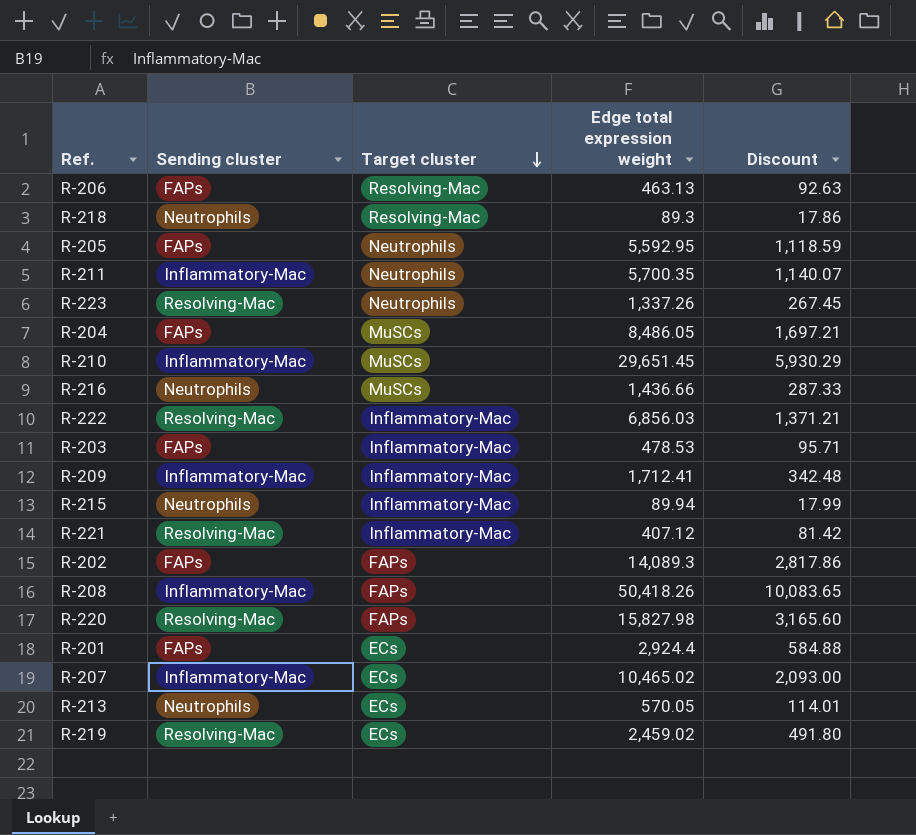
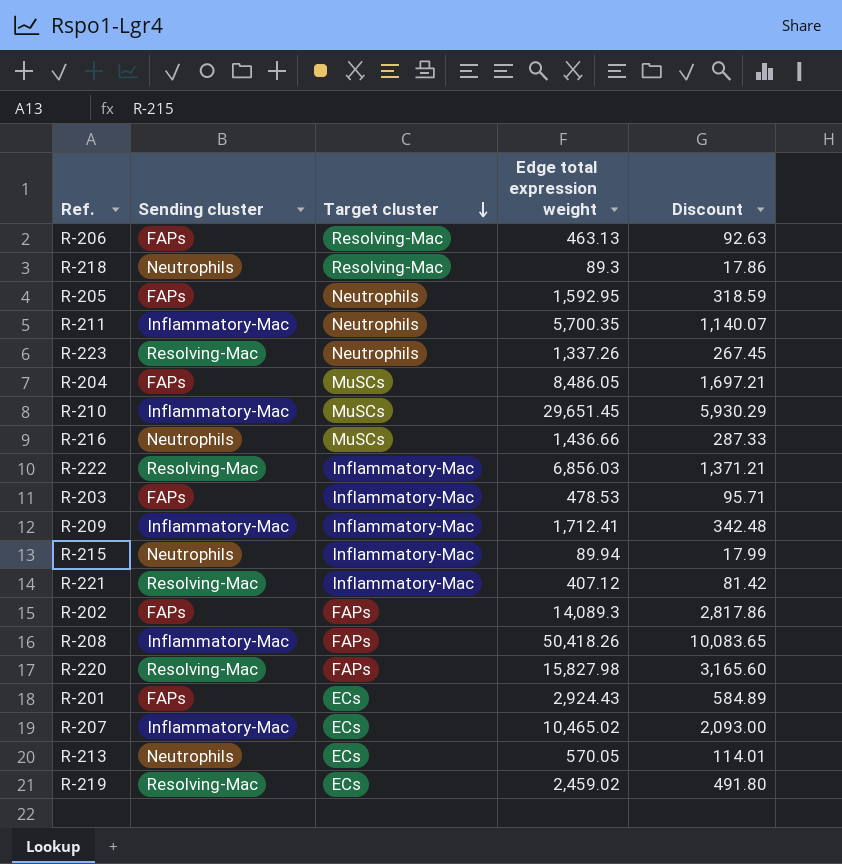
R-205 | Edge total expression weight: 5,592.95 -> 1,592.95
R-205 | Discount: 1,118.59 -> 318.59
R-201 | Edge total expression weight: 2,924.4 -> 2,924.43
R-201 | Discount: 584.88 -> 584.89

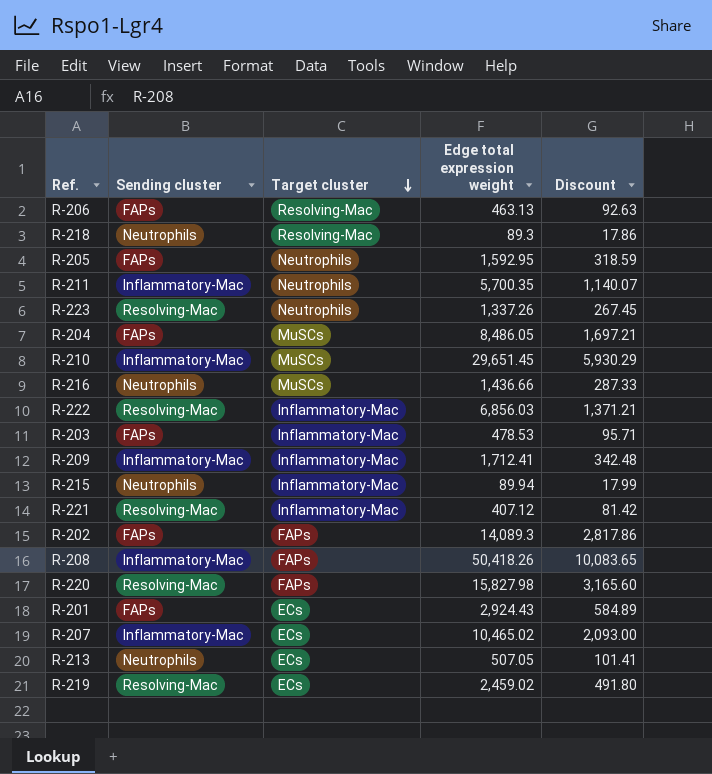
R-213 | Edge total expression weight: 570.05 -> 507.05
R-213 | Discount: 114.01 -> 101.41

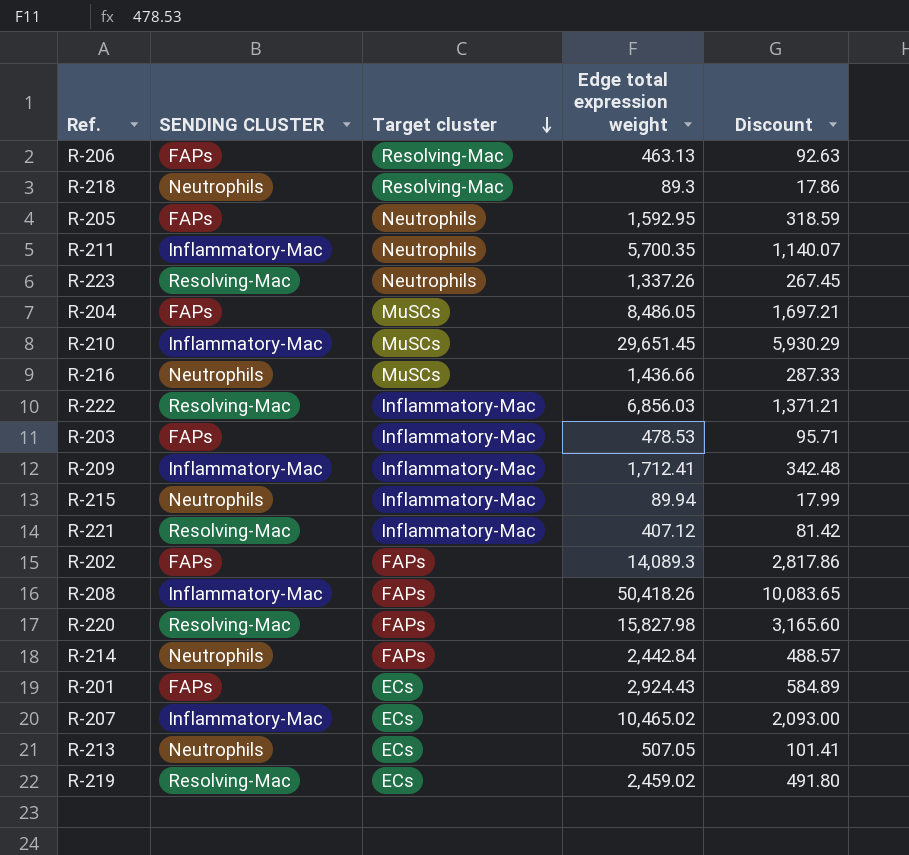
column name: Sending cluster -> SENDING CLUSTER
row R-214: none -> Neutrophils | FAPs | 2,442.84 | 488.57

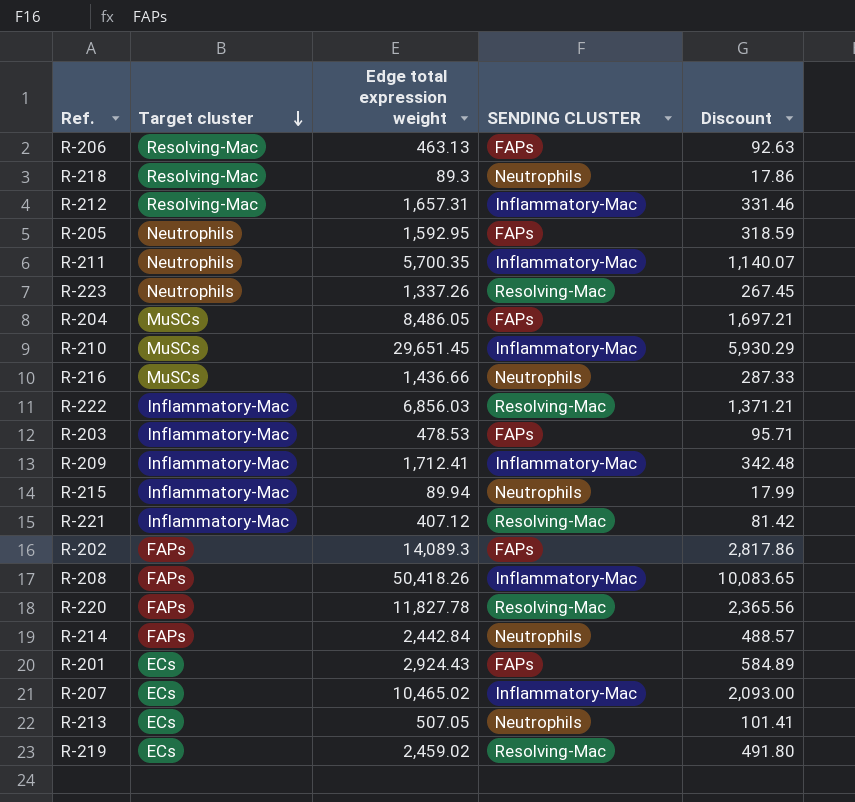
column SENDING CLUSTER | position: 2 -> 4
row R-212: none -> Resolving-Mac | 1,657.31 | Inflammatory-Mac | 331.46
R-220 | Edge total expression weight: 15,827.98 -> 11,827.78
R-220 | Discount: 3,165.60 -> 2,365.56

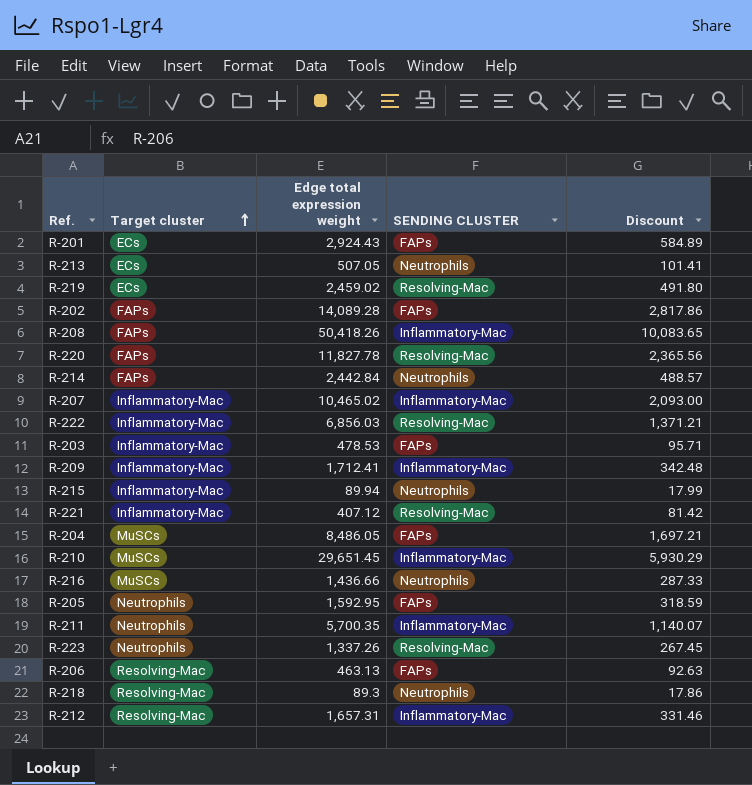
row order: Target cluster descending -> Target cluster ascending
R-202 | Edge total expression weight: 14,089.3 -> 14,089.28
R-207 | Target cluster: ECs -> Inflammatory-Mac

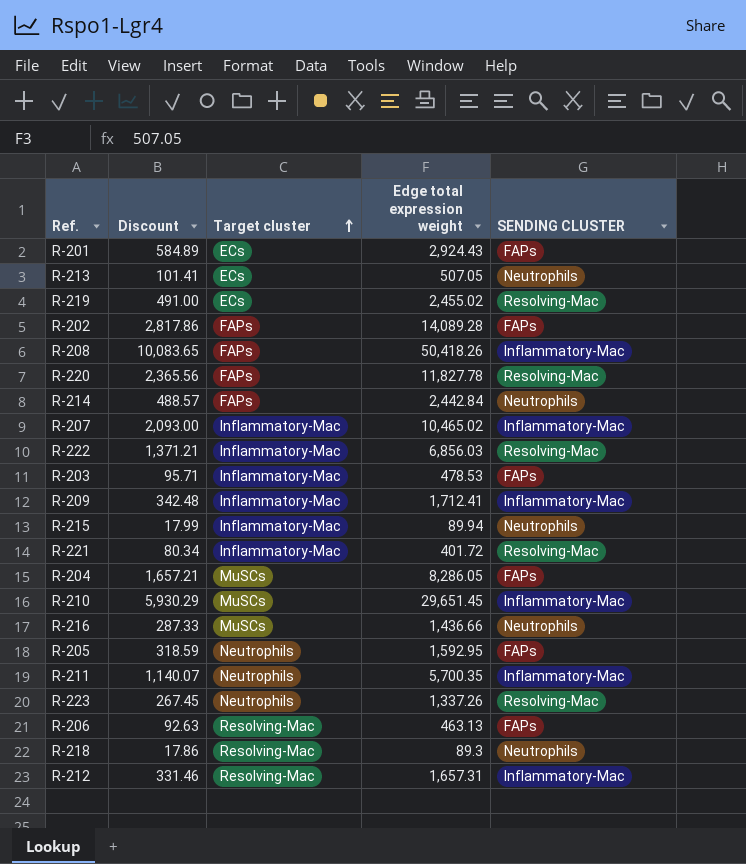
column Discount | position: 5 -> 2
R-219 | Discount: 491.80 -> 491.00
R-219 | Edge total expression weight: 2,459.02 -> 2,455.02
R-221 | Discount: 81.42 -> 80.34
R-221 | Edge total expression weight: 407.12 -> 401.72
R-204 | Discount: 1,697.21 -> 1,657.21
R-204 | Edge total expression weight: 8,486.05 -> 8,286.05

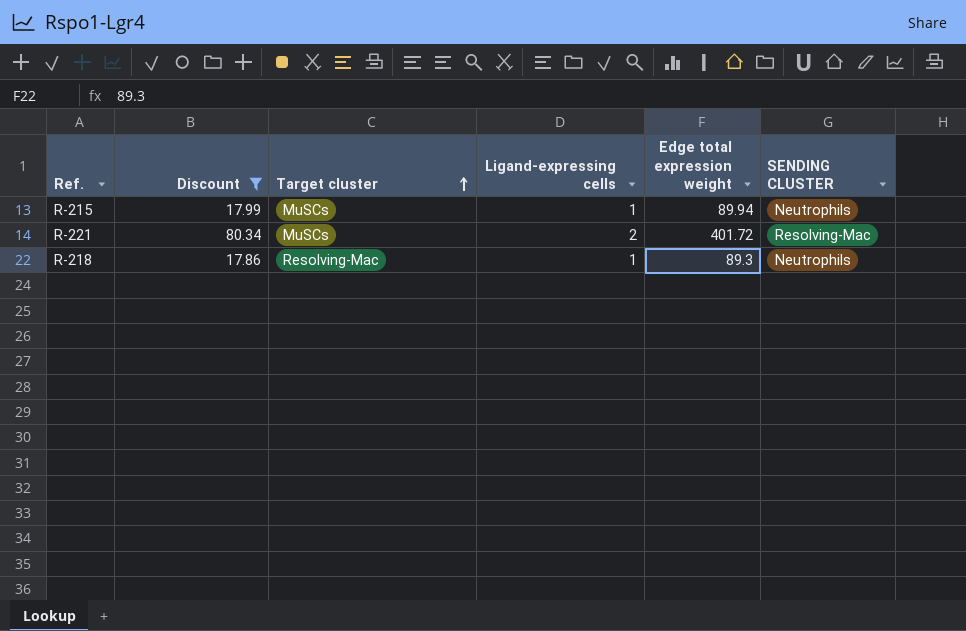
filter: none -> Discount <= 80.34
column Ligand-expressing cells | position: none -> 4
R-215 | Target cluster: Inflammatory-Mac -> MuSCs
R-221 | Target cluster: Inflammatory-Mac -> MuSCs

